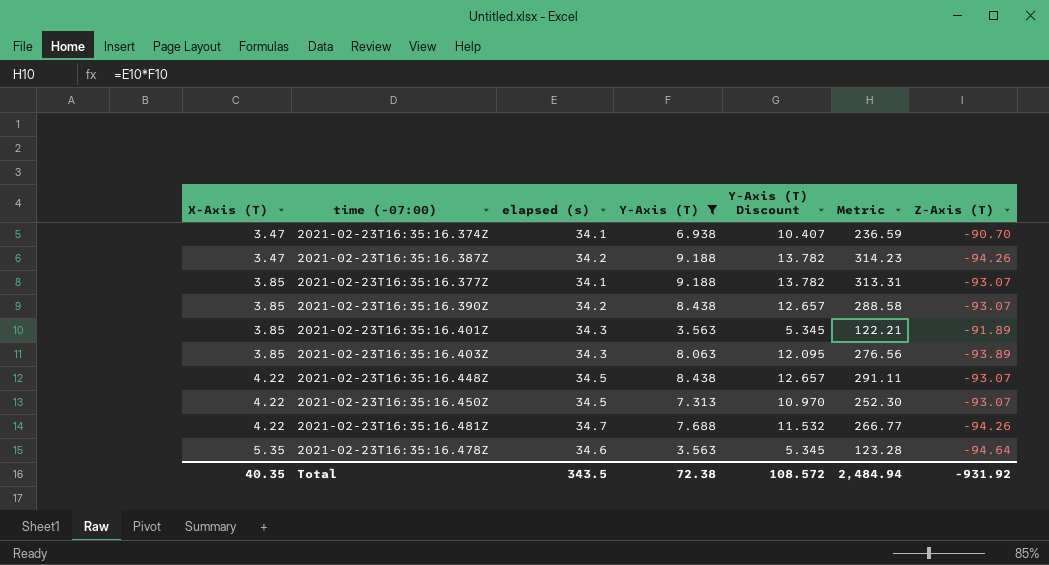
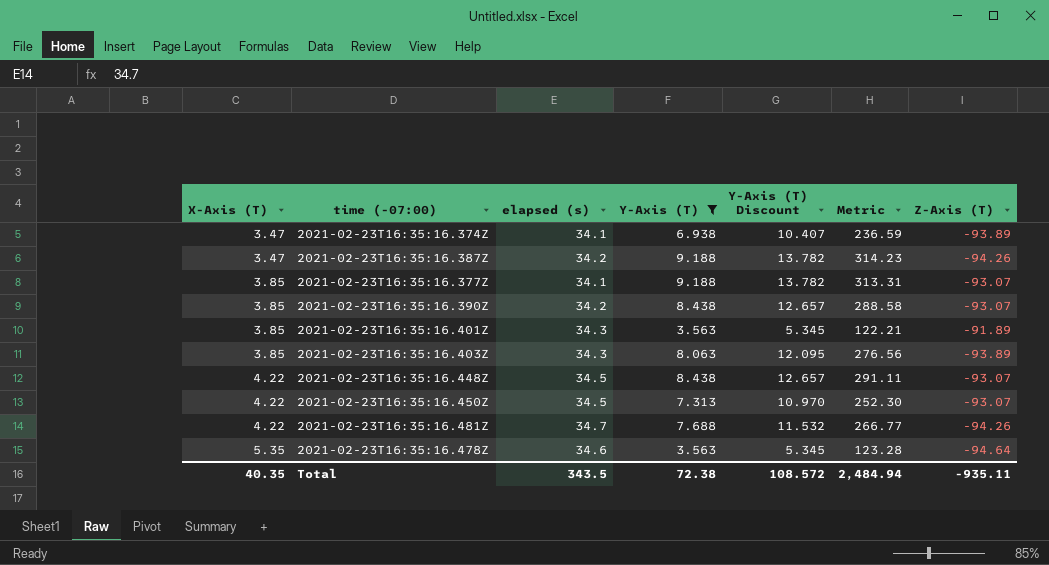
2021-02-23T16:35:16.374Z | Z-Axis (T): -90.70 -> -93.89
Total | Z-Axis (T): -931.92 -> -935.11

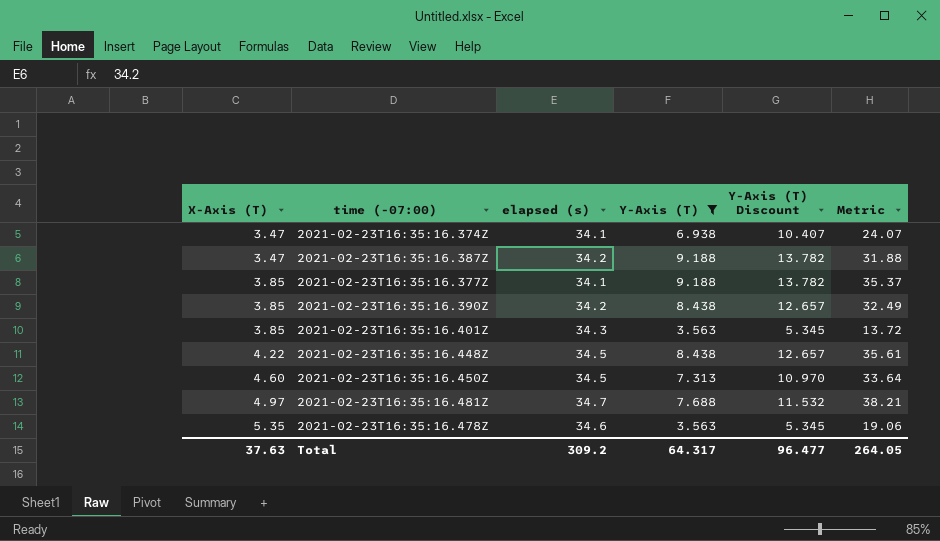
column Z-Axis (T) | position: 7 -> none
column Metric | formula: [elapsed (s)] * [Y-Axis (T)] -> [X-Axis (T)] * [Y-Axis (T)]
row 2021-02-23T16:35:16.403Z: 3.85 | 34.3 | 8.063 | 12.095 | 276.56 | -93.89 -> none
2021-02-23T16:35:16.450Z | X-Axis (T): 4.22 -> 4.60
2021-02-23T16:35:16.481Z | X-Axis (T): 4.22 -> 4.97
Total | X-Axis (T): 40.35 -> 37.63
Total | elapsed (s): 343.5 -> 309.2
Total | Y-Axis (T): 72.38 -> 64.317
Total | Y-Axis (T) Discount: 108.572 -> 96.477
Total | Metric: 2,484.94 -> 264.05

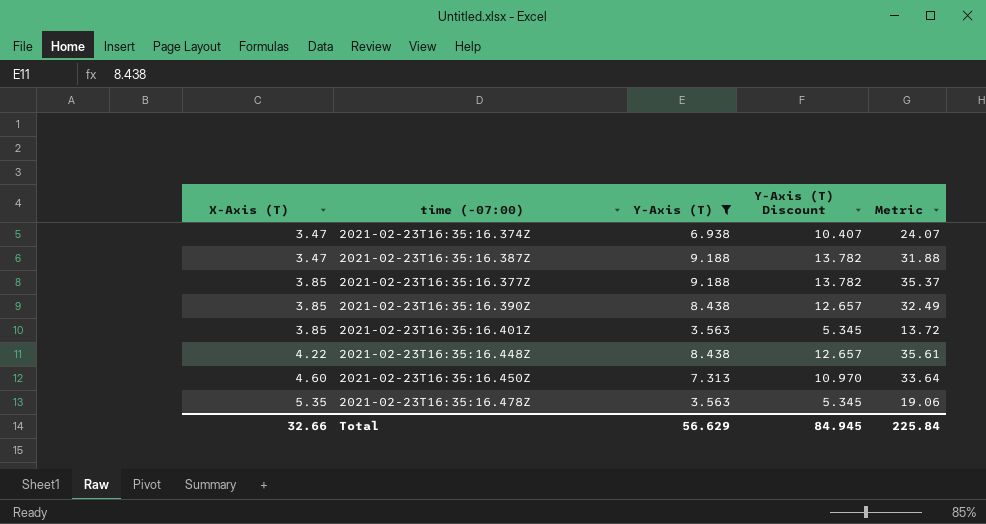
column elapsed (s) | position: 3 -> none
row 2021-02-23T16:35:16.481Z: 4.97 | 34.7 | 7.688 | 11.532 | 38.21 -> none
Total | X-Axis (T): 37.63 -> 32.66
Total | Y-Axis (T): 64.317 -> 56.629
Total | Y-Axis (T) Discount: 96.477 -> 84.945
Total | Metric: 264.05 -> 225.84

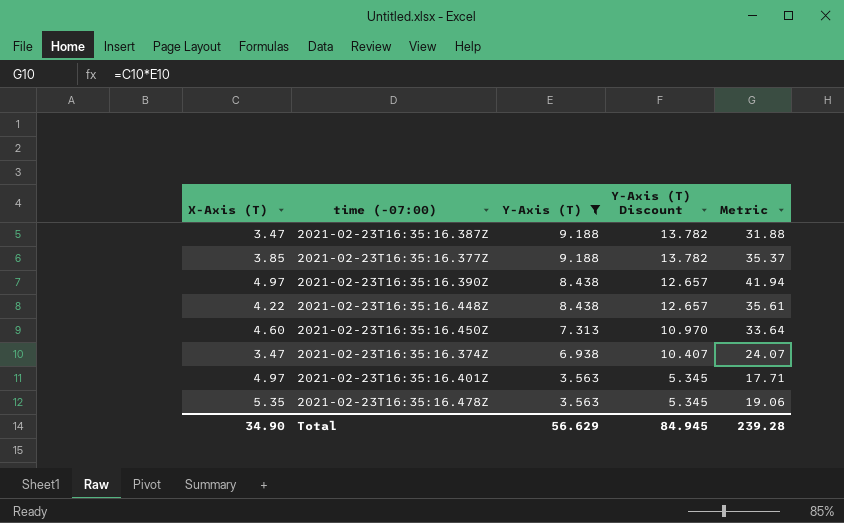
row order: X-Axis (T) ascending -> Y-Axis (T) descending
2021-02-23T16:35:16.390Z | X-Axis (T): 3.85 -> 4.97
2021-02-23T16:35:16.390Z | Metric: 32.49 -> 41.94
2021-02-23T16:35:16.401Z | X-Axis (T): 3.85 -> 4.97
2021-02-23T16:35:16.401Z | Metric: 13.72 -> 17.71
Total | X-Axis (T): 32.66 -> 34.90
Total | Metric: 225.84 -> 239.28

